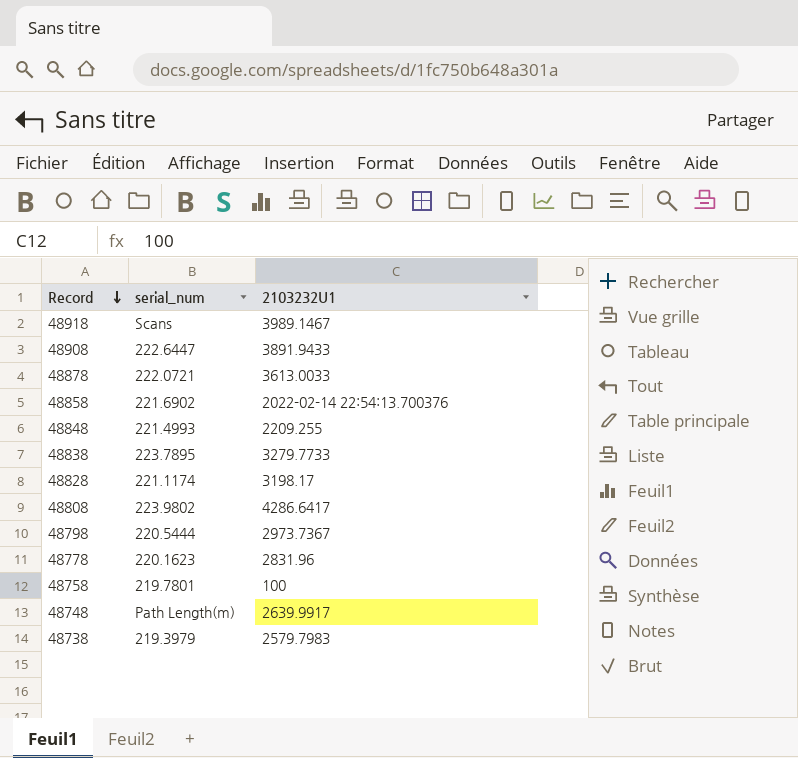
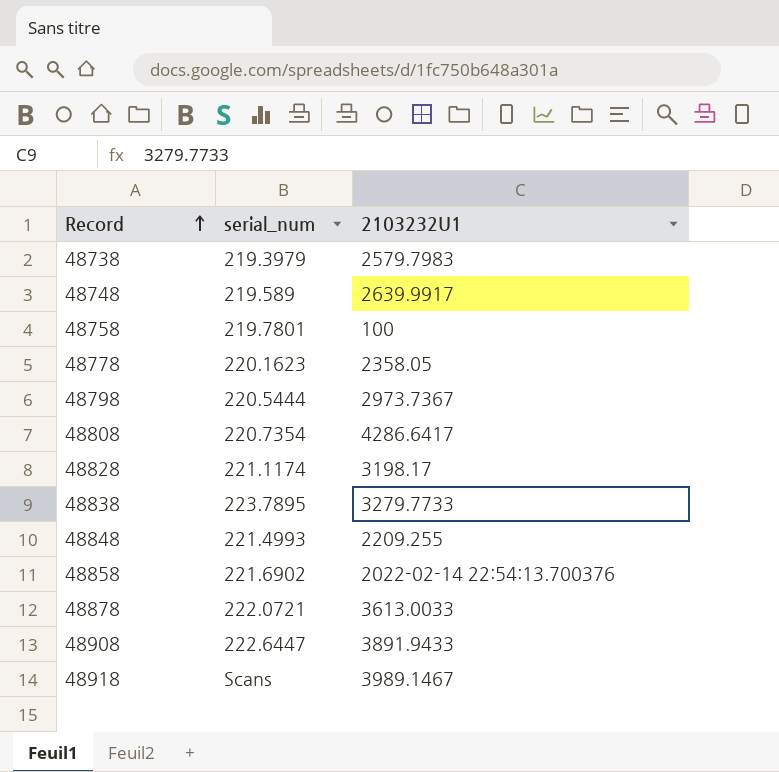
row order: Record descending -> Record ascending
48748 | serial_num: Path Length(m) -> 219.589
48778 | 2103232U1: 2831.96 -> 2358.05
48808 | serial_num: 223.9802 -> 220.7354

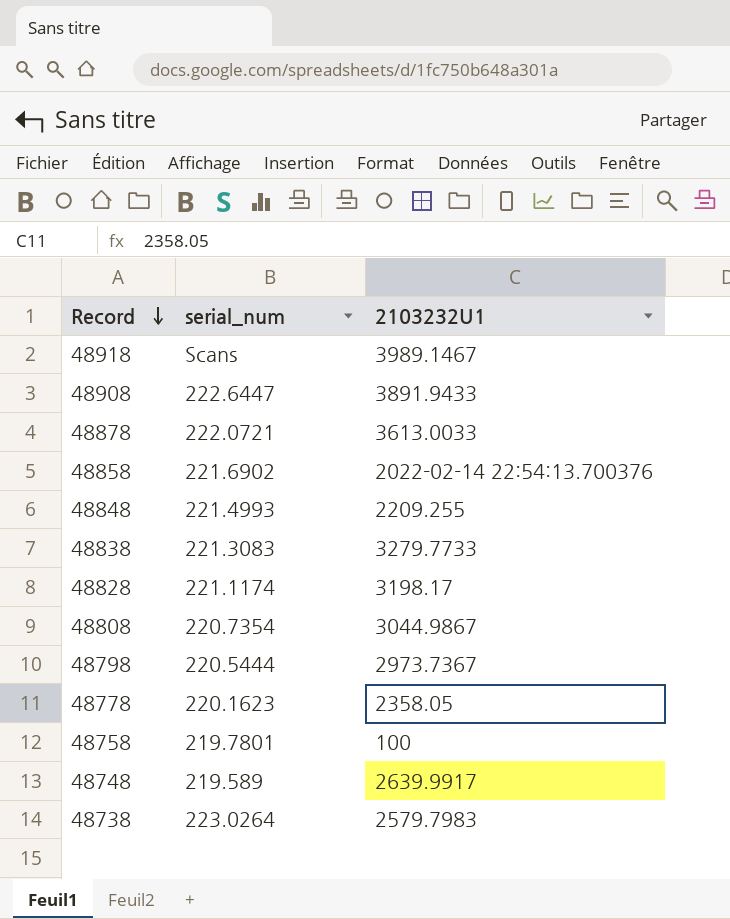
row order: Record ascending -> Record descending
48838 | serial_num: 223.7895 -> 221.3083
48808 | 2103232U1: 4286.6417 -> 3044.9867
48738 | serial_num: 219.3979 -> 223.0264

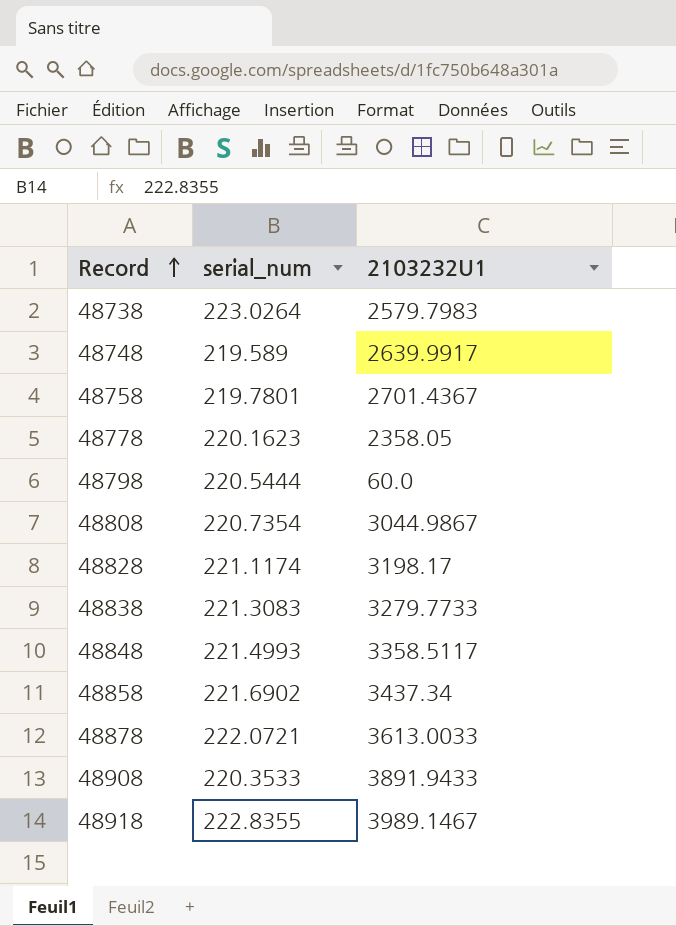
row order: Record descending -> Record ascending
48758 | 2103232U1: 100 -> 2701.4367
48798 | 2103232U1: 2973.7367 -> 60.0
48848 | 2103232U1: 2209.255 -> 3358.5117
48858 | 2103232U1: 2022-02-14 22:54:13.700376 -> 3437.34
48908 | serial_num: 222.6447 -> 220.3533
48918 | serial_num: Scans -> 222.8355

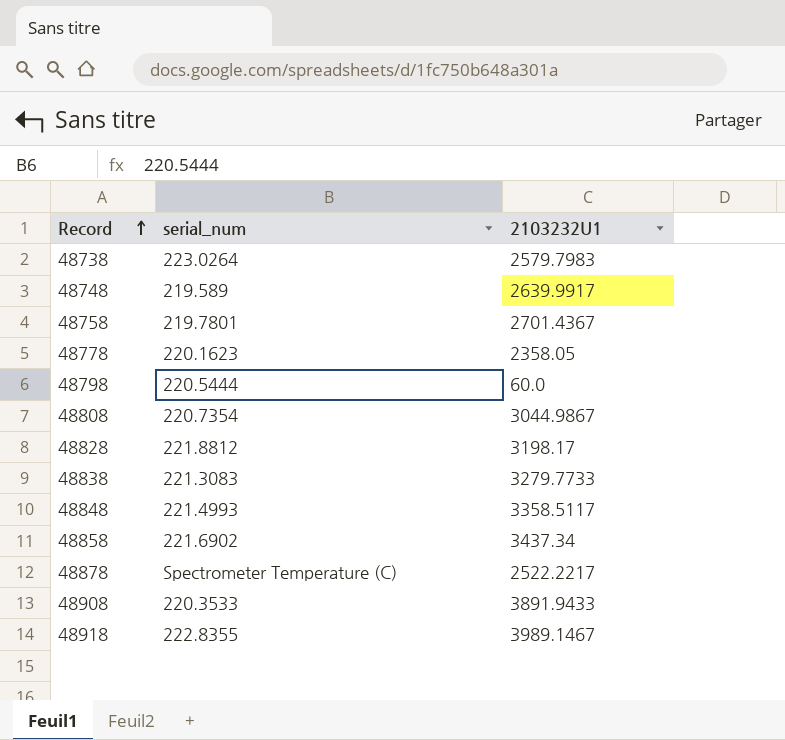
48828 | serial_num: 221.1174 -> 221.8812
48878 | serial_num: 222.0721 -> Spectrometer Temperature (C)
48878 | 2103232U1: 3613.0033 -> 2522.2217

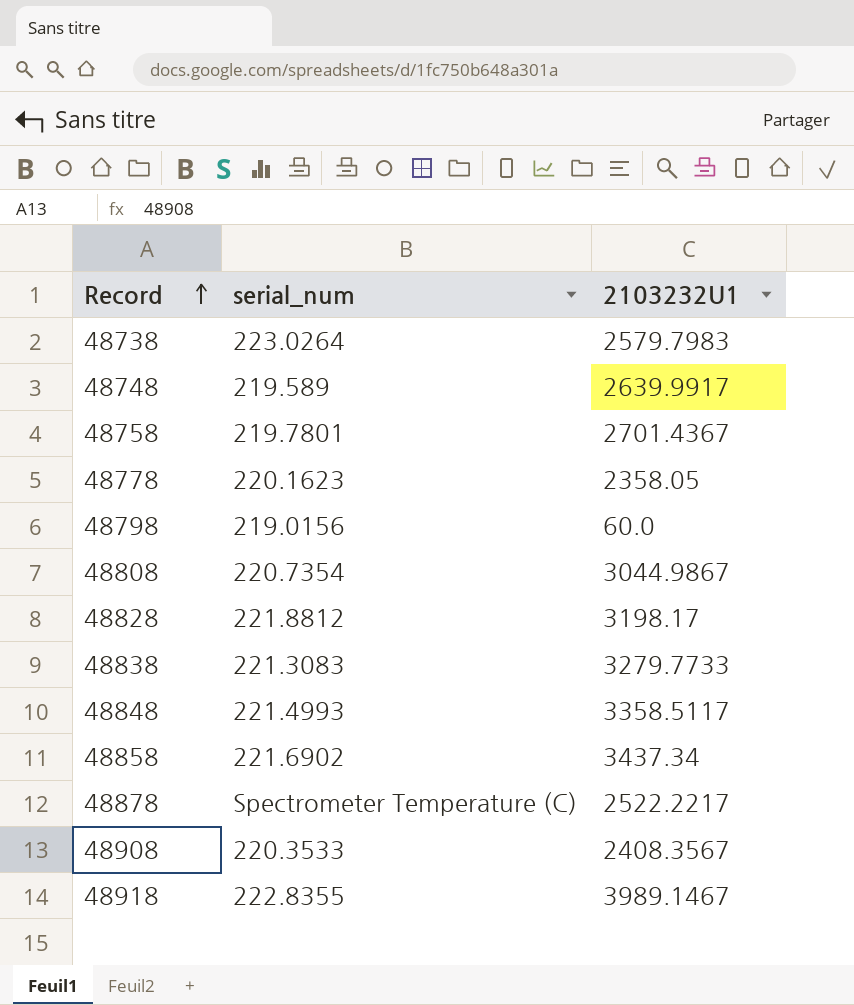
48798 | serial_num: 220.5444 -> 219.0156
48908 | 2103232U1: 3891.9433 -> 2408.3567

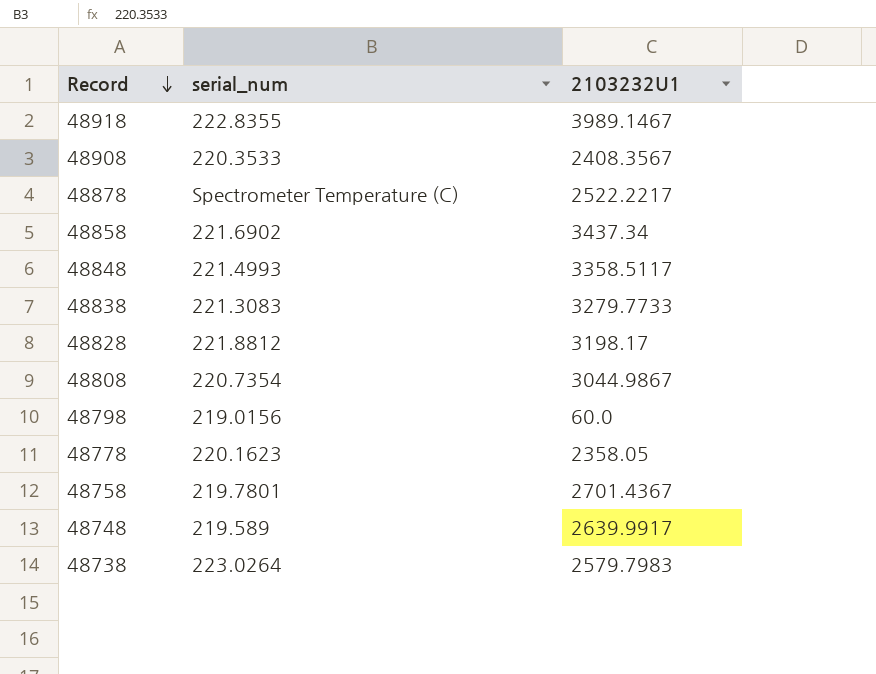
row order: Record ascending -> Record descending

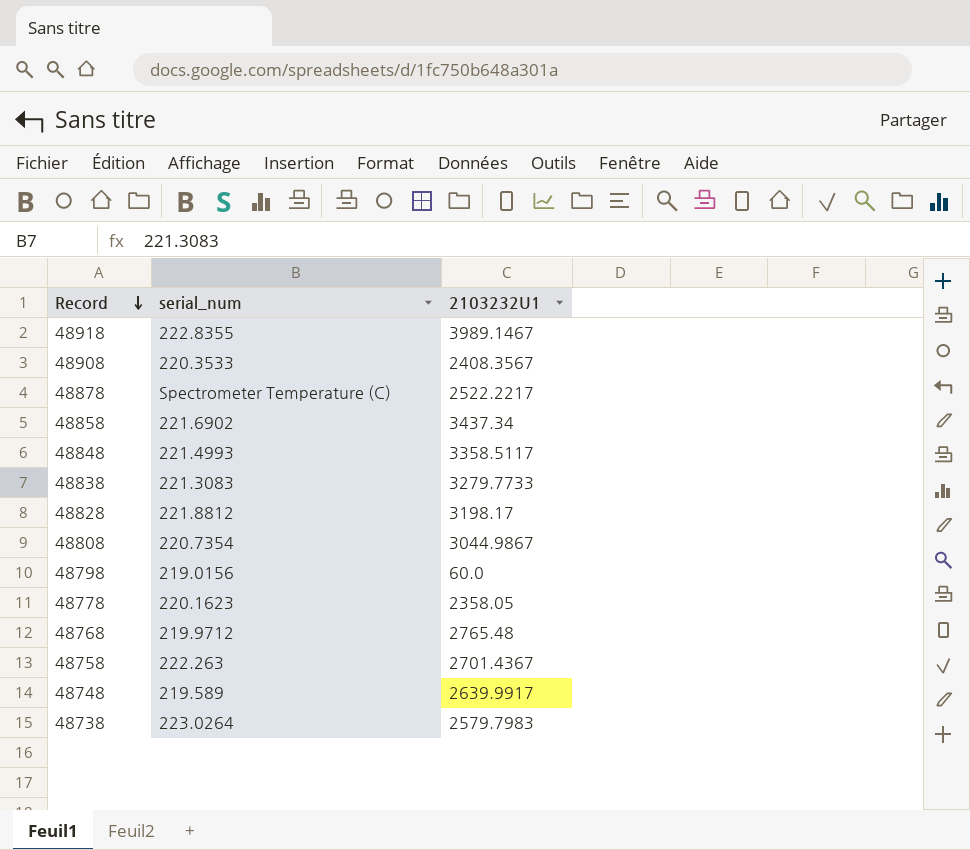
row 48768: none -> 219.9712 | 2765.48
48758 | serial_num: 219.7801 -> 222.263

